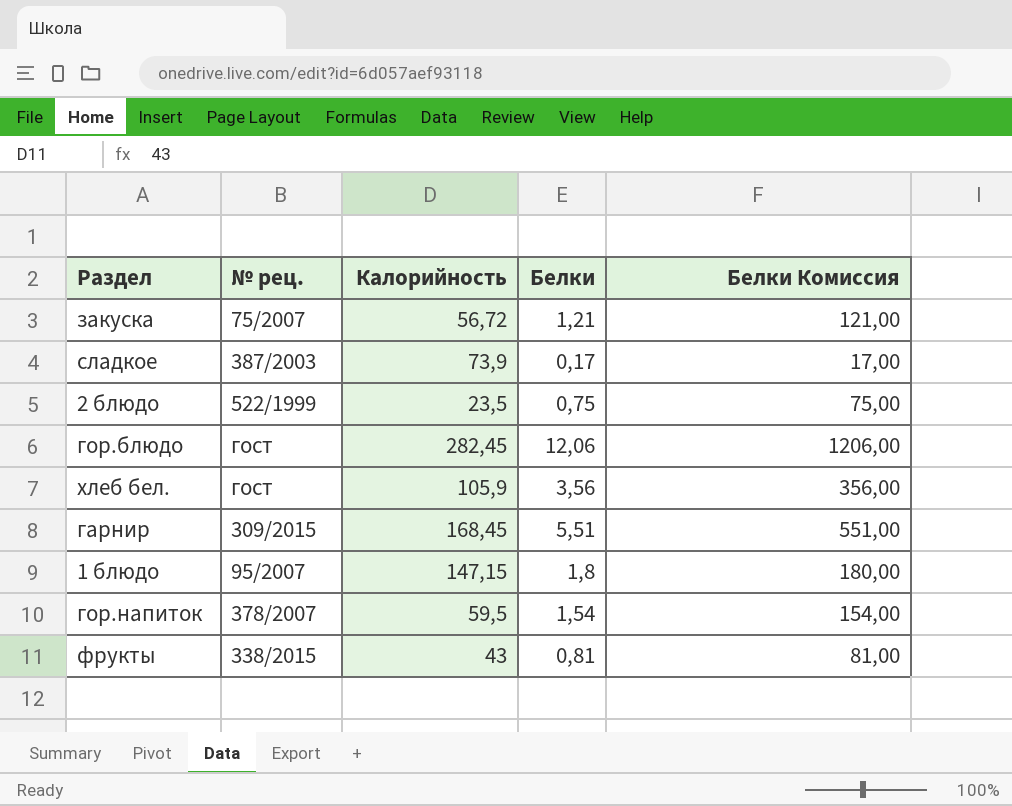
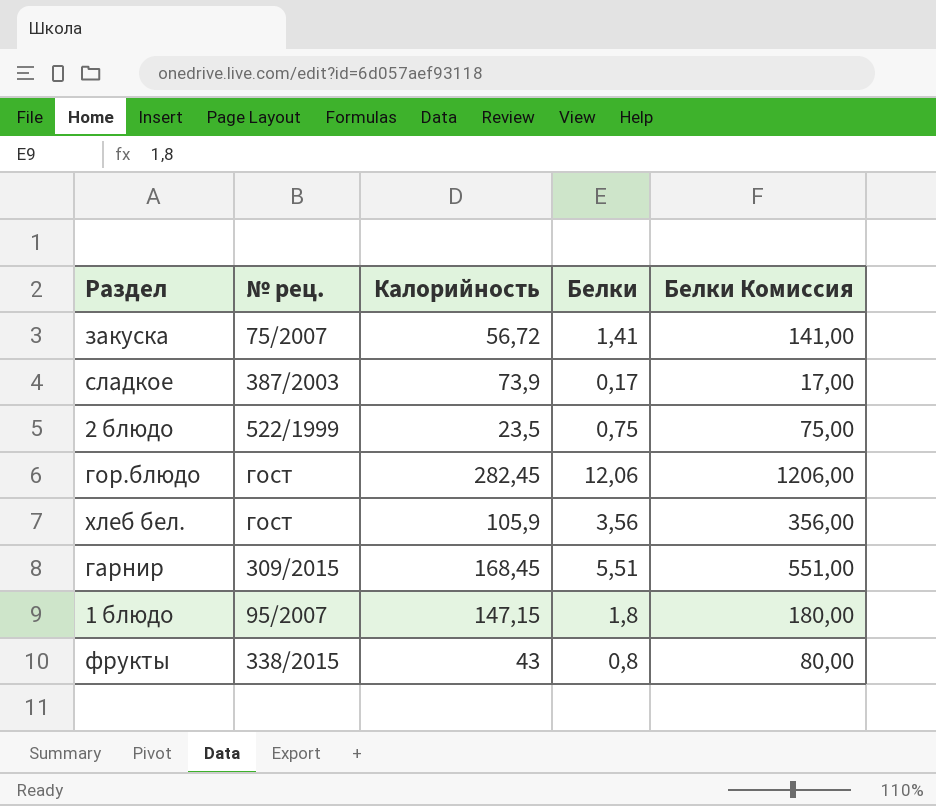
row гор.напиток: 378/2007 | 59,5 | 1,54 | 154,00 -> none
закуска | Белки: 1,21 -> 1,41
закуска | Белки Комиссия: 121,00 -> 141,00
фрукты | Белки: 0,81 -> 0,8
фрукты | Белки Комиссия: 81,00 -> 80,00

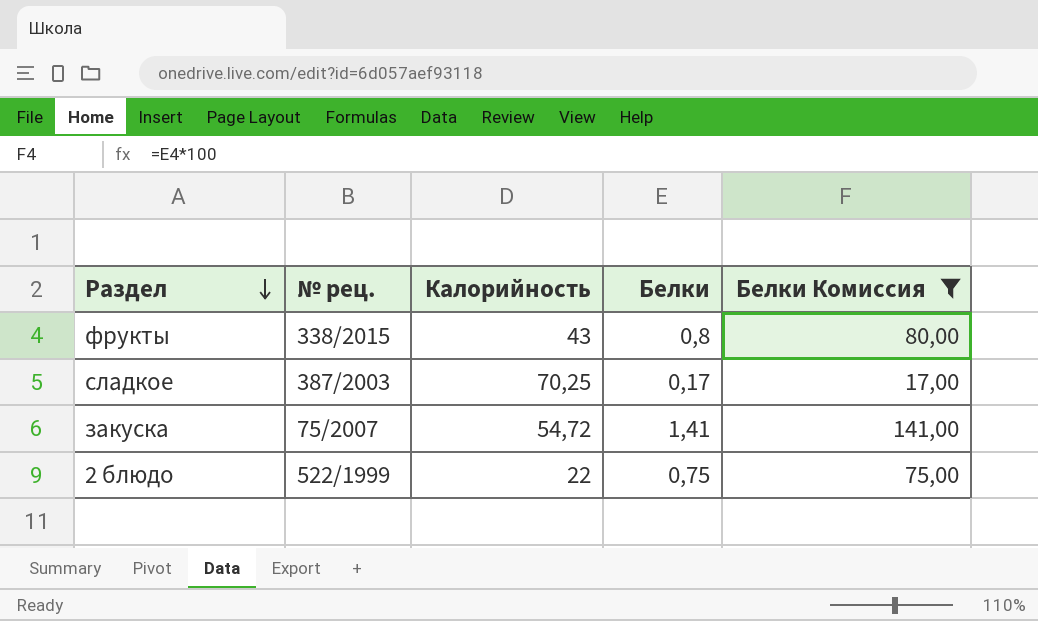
filter: none -> Белки Комиссия <= 141,00
row order: none -> Раздел descending
сладкое | Калорийность: 73,9 -> 70,25
закуска | Калорийность: 56,72 -> 54,72
2 блюдо | Калорийность: 23,5 -> 22

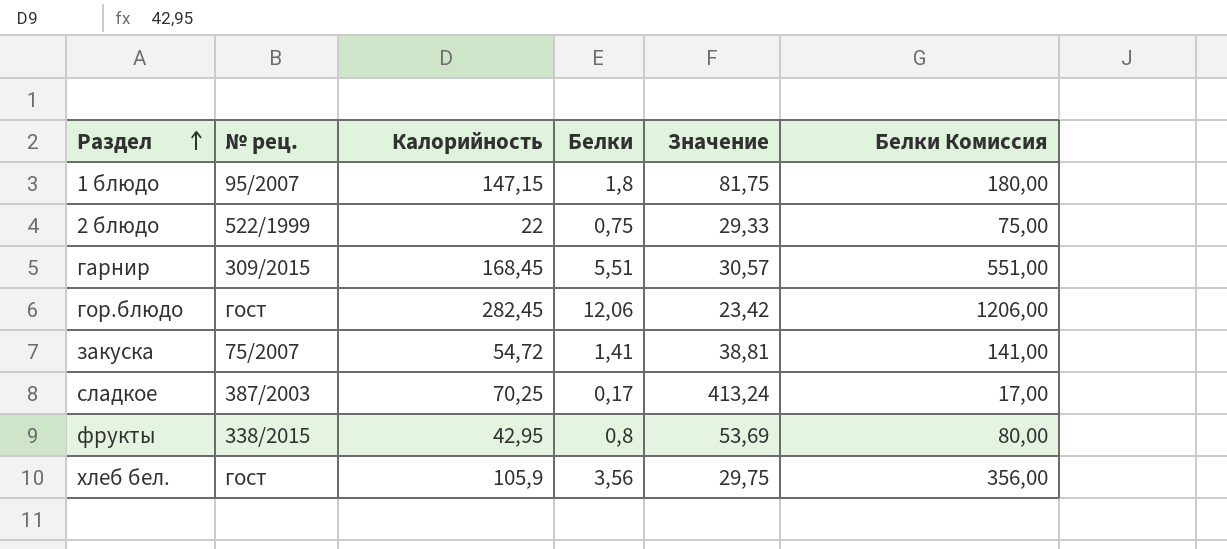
filter: Белки Комиссия <= 141,00 -> none
row order: Раздел descending -> Раздел ascending
column Значение | formula: none -> [Калорийность] / [Белки]
фрукты | Калорийность: 43 -> 42,95

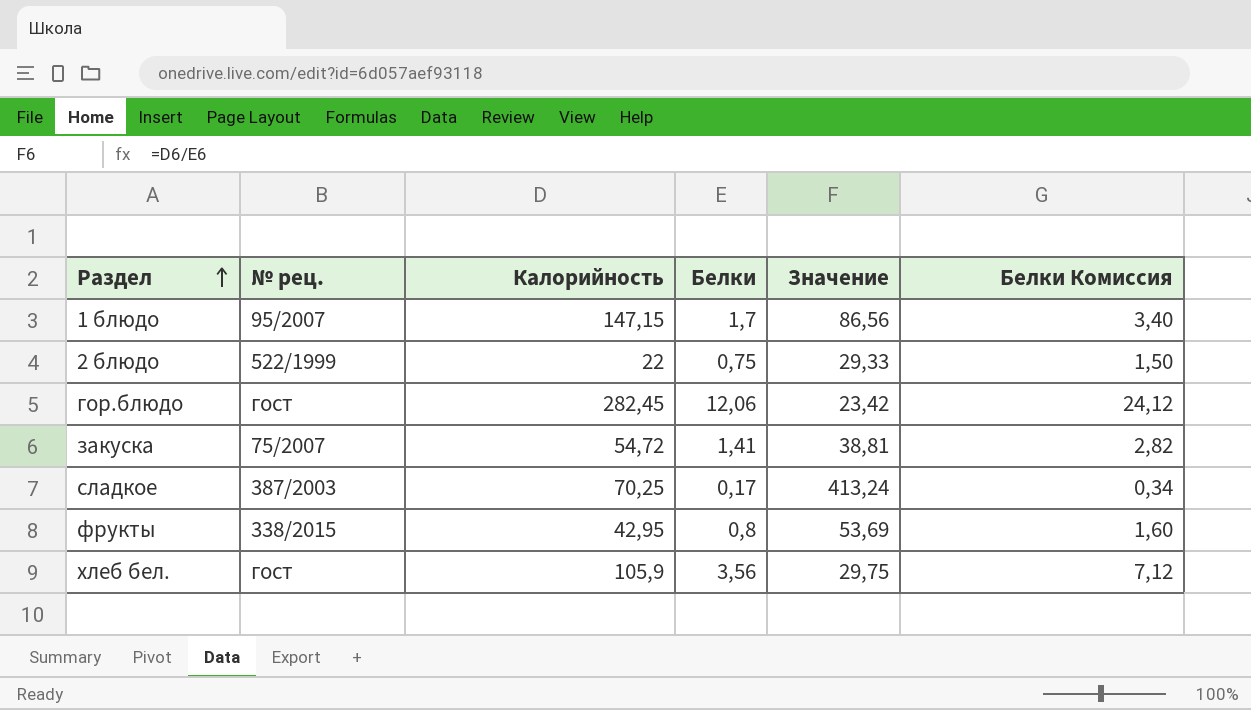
column Белки Комиссия | formula: [Белки] * 100 -> [Белки] * 2
row гарнир: 309/2015 | 168,45 | 5,51 | 30,57 | 551,00 -> none
1 блюдо | Белки: 1,8 -> 1,7
1 блюдо | Значение: 81,75 -> 86,56

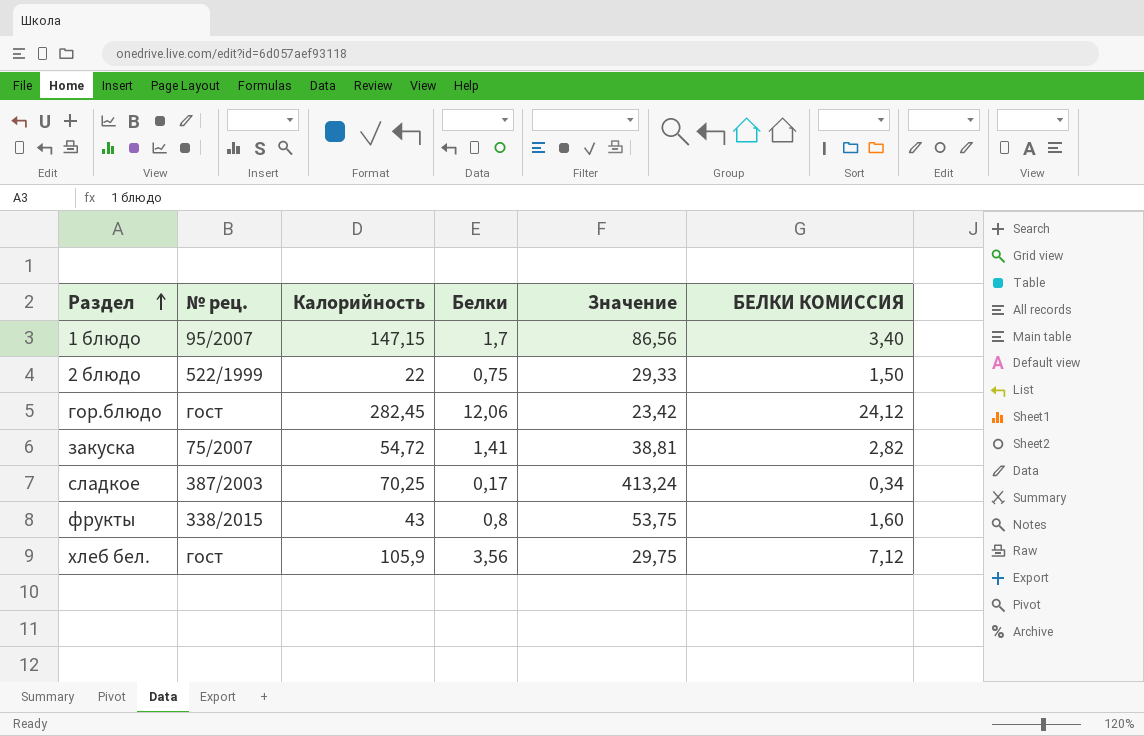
column name: Белки Комиссия -> БЕЛКИ КОМИССИЯ
фрукты | Калорийность: 42,95 -> 43
фрукты | Значение: 53,69 -> 53,75

